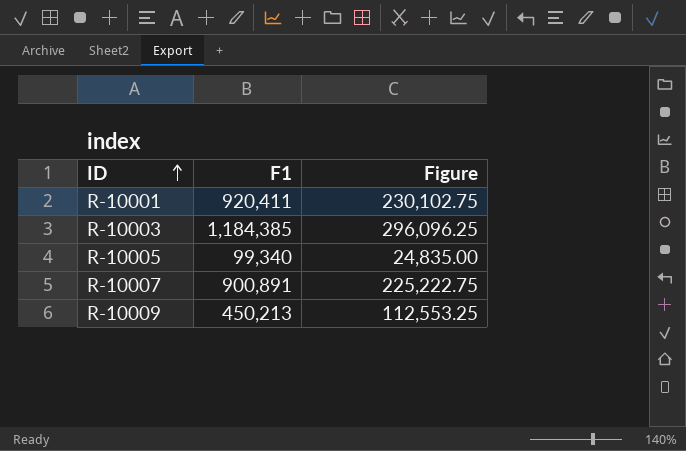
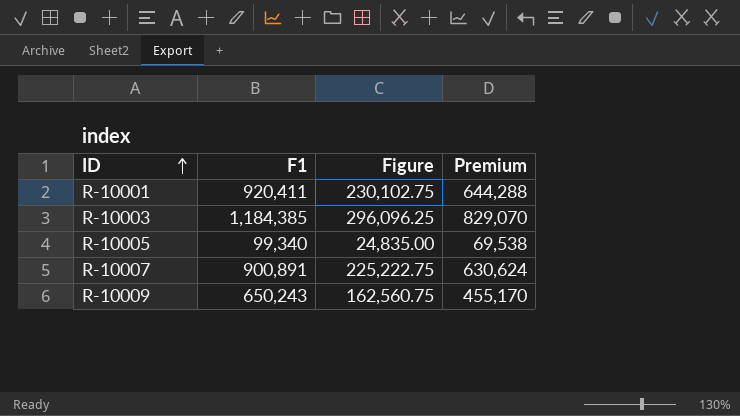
column Premium | formula: none -> [F1] * 0.7
R-10009 | F1: 450,213 -> 650,243
R-10009 | Figure: 112,553.25 -> 162,560.75

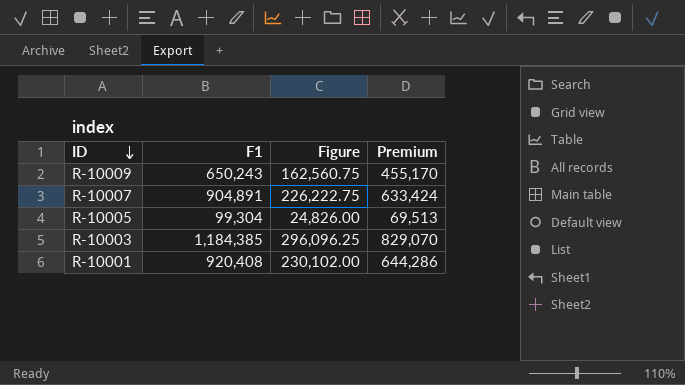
row order: ID ascending -> ID descending
R-10007 | F1: 900,891 -> 904,891
R-10007 | Figure: 225,222.75 -> 226,222.75
R-10007 | Premium: 630,624 -> 633,424
R-10005 | F1: 99,340 -> 99,304
R-10005 | Figure: 24,835.00 -> 24,826.00
R-10005 | Premium: 69,538 -> 69,513
R-10001 | F1: 920,411 -> 920,408
R-10001 | Figure: 230,102.75 -> 230,102.00
R-10001 | Premium: 644,288 -> 644,286

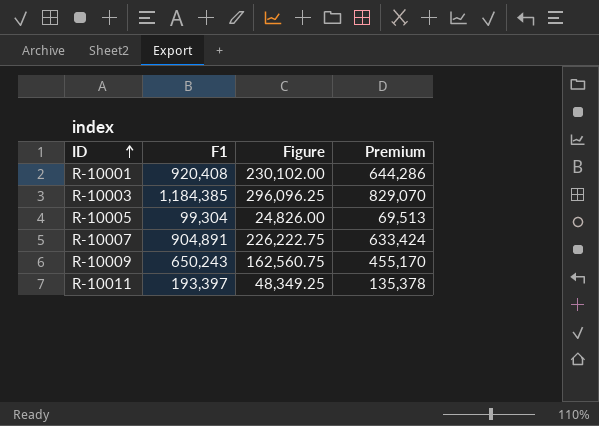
row order: ID descending -> ID ascending
row R-10011: none -> 193,397 | 48,349.25 | 135,378

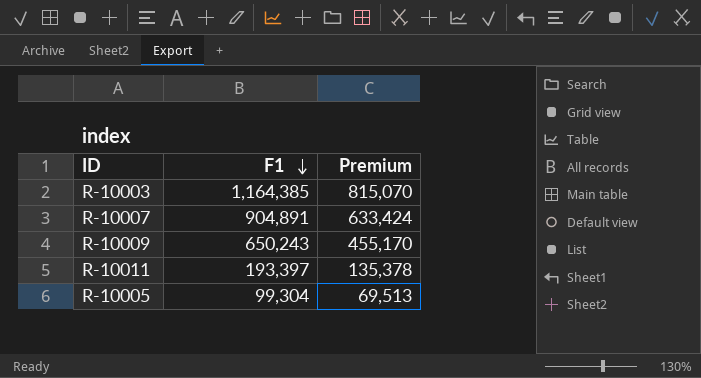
row order: ID ascending -> F1 descending
column Figure | formula: [F1] * 0.25 -> none
row R-10001: 920,408 | 230,102.00 | 644,286 -> none
R-10003 | F1: 1,184,385 -> 1,164,385
R-10003 | Premium: 829,070 -> 815,070

